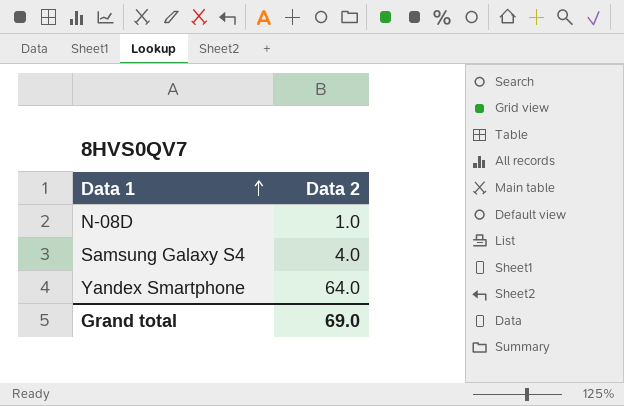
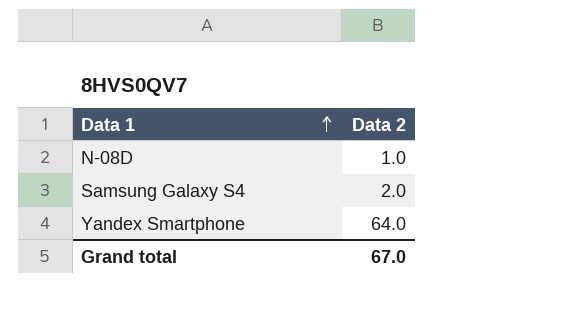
Samsung Galaxy S4 | Data 2: 4.0 -> 2.0
Grand total | Data 2: 69.0 -> 67.0

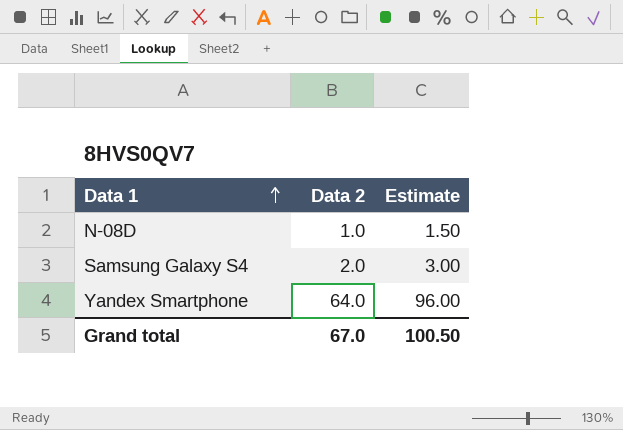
column Estimate | formula: none -> [Data 2] * 1.5

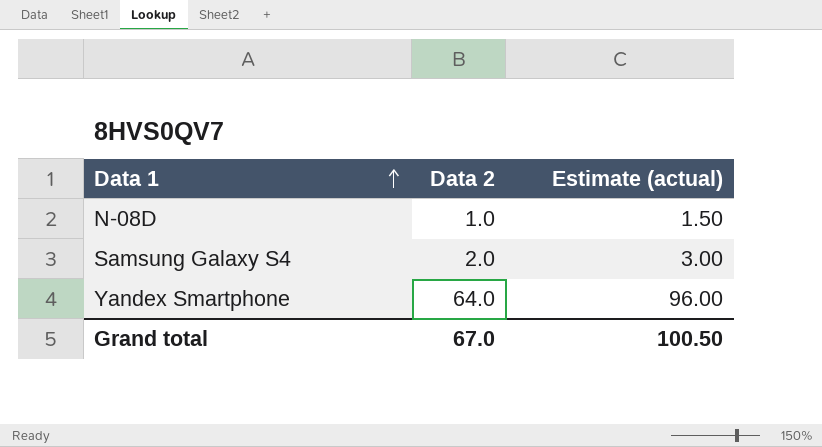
column name: Estimate -> Estimate (actual)

